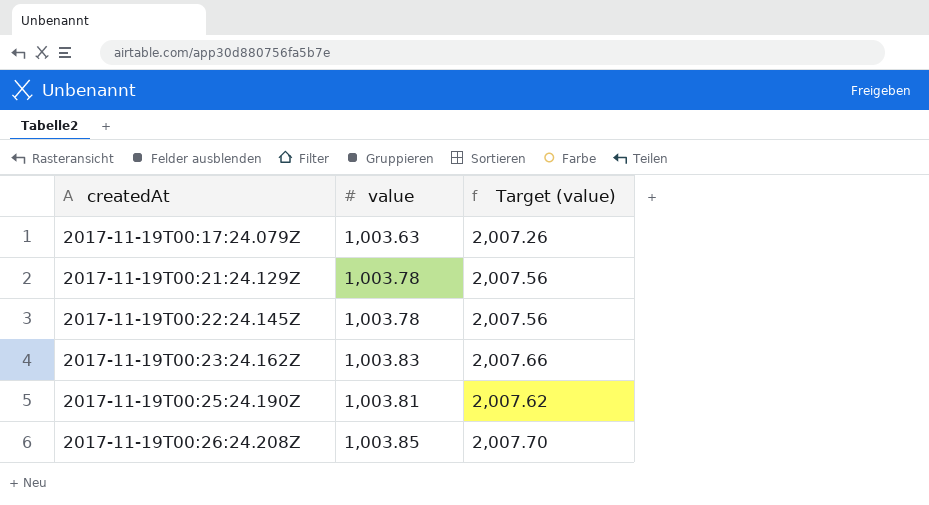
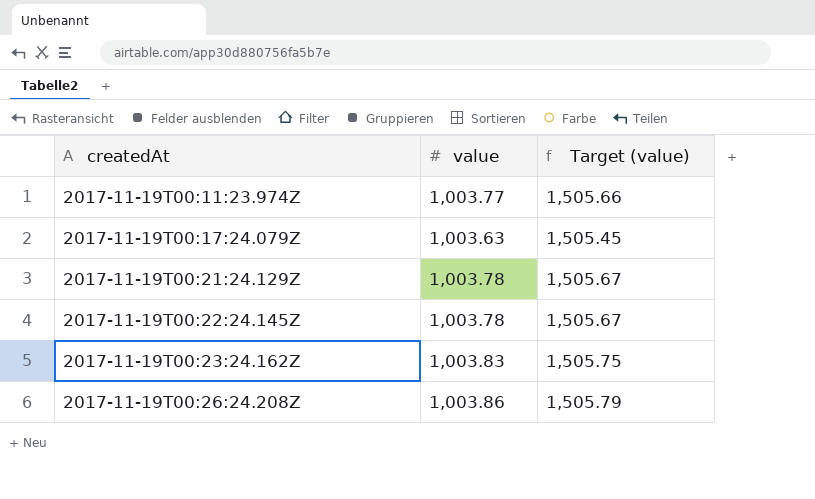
column Target (value) | formula: [value] * 2 -> [value] * 1.5
row 2017-11-19T00:25:24.190Z: 1,003.81 | 2,007.62 -> none
row 2017-11-19T00:11:23.974Z: none -> 1,003.77 | 1,505.66
2017-11-19T00:26:24.208Z | value: 1,003.85 -> 1,003.86

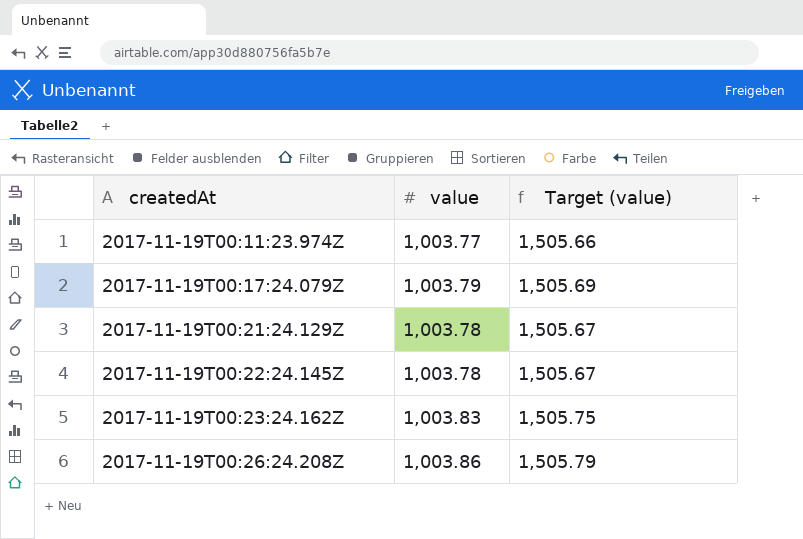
2017-11-19T00:17:24.079Z | value: 1,003.63 -> 1,003.79
2017-11-19T00:17:24.079Z | Target (value): 1,505.45 -> 1,505.69

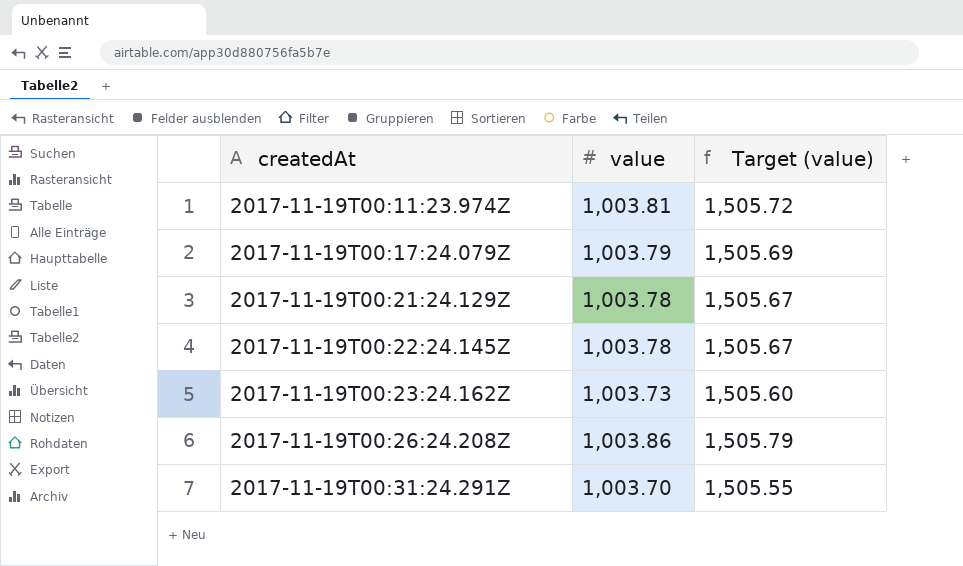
2017-11-19T00:11:23.974Z | value: 1,003.77 -> 1,003.81
2017-11-19T00:11:23.974Z | Target (value): 1,505.66 -> 1,505.72
2017-11-19T00:23:24.162Z | value: 1,003.83 -> 1,003.73
2017-11-19T00:23:24.162Z | Target (value): 1,505.75 -> 1,505.60
row 2017-11-19T00:31:24.291Z: none -> 1,003.70 | 1,505.55

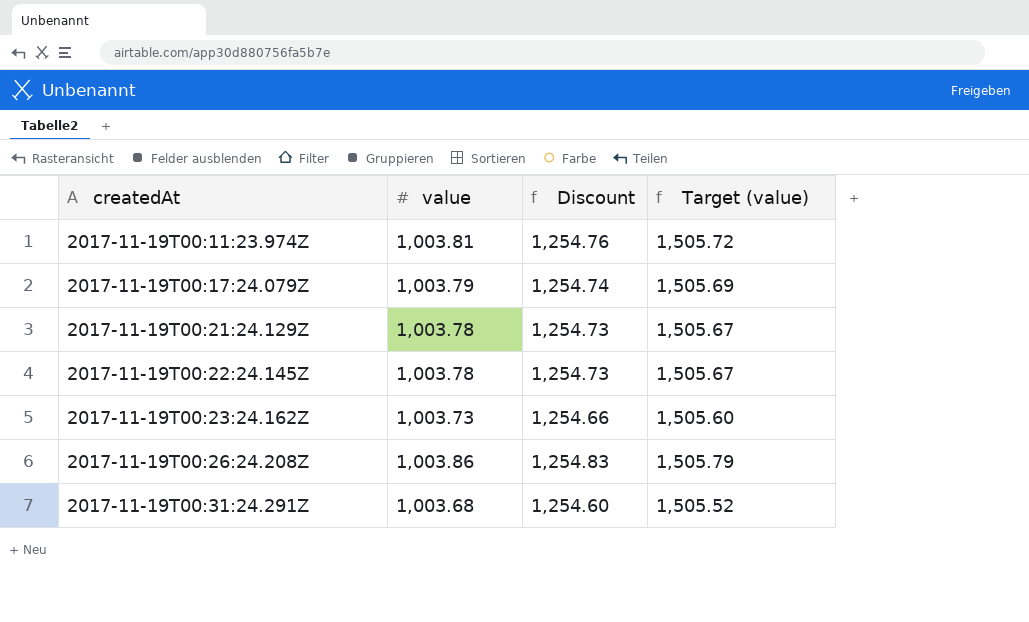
column Discount | formula: none -> [value] * 1.25
2017-11-19T00:31:24.291Z | value: 1,003.70 -> 1,003.68
2017-11-19T00:31:24.291Z | Target (value): 1,505.55 -> 1,505.52

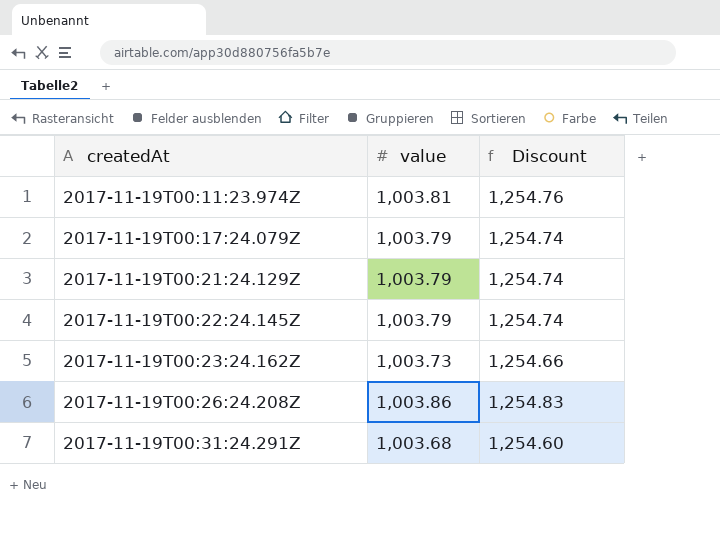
column Target (value) | formula: [value] * 1.5 -> none
2017-11-19T00:21:24.129Z | value: 1,003.78 -> 1,003.79
2017-11-19T00:21:24.129Z | Discount: 1,254.73 -> 1,254.74
2017-11-19T00:22:24.145Z | value: 1,003.78 -> 1,003.79
2017-11-19T00:22:24.145Z | Discount: 1,254.73 -> 1,254.74

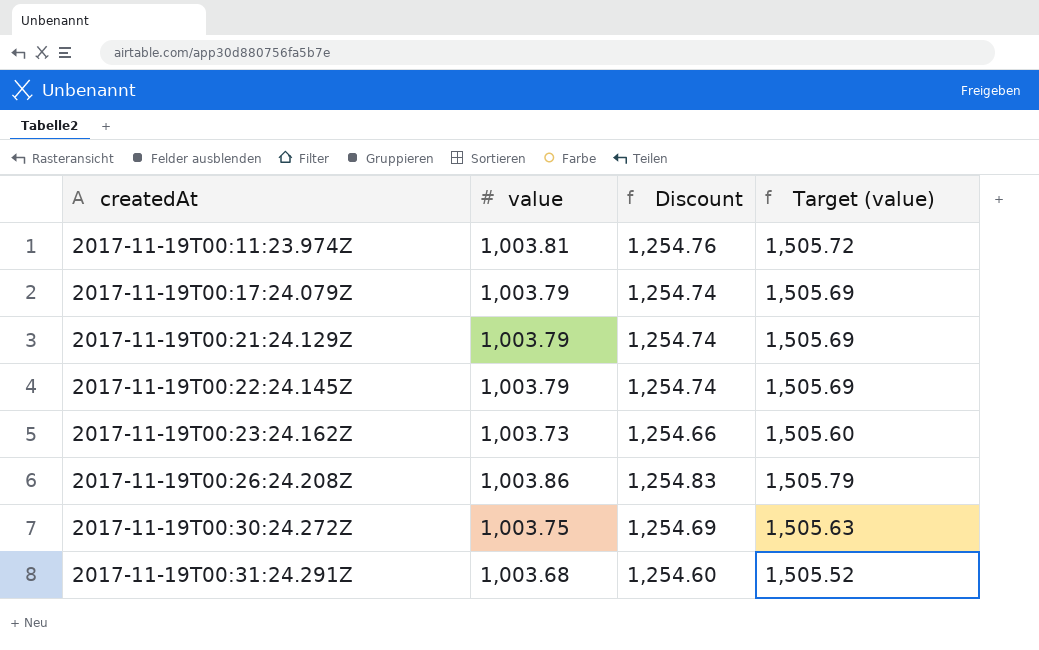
column Target (value) | formula: none -> [value] * 1.5
row 2017-11-19T00:30:24.272Z: none -> 1,003.75 | 1,254.69 | 1,505.63

